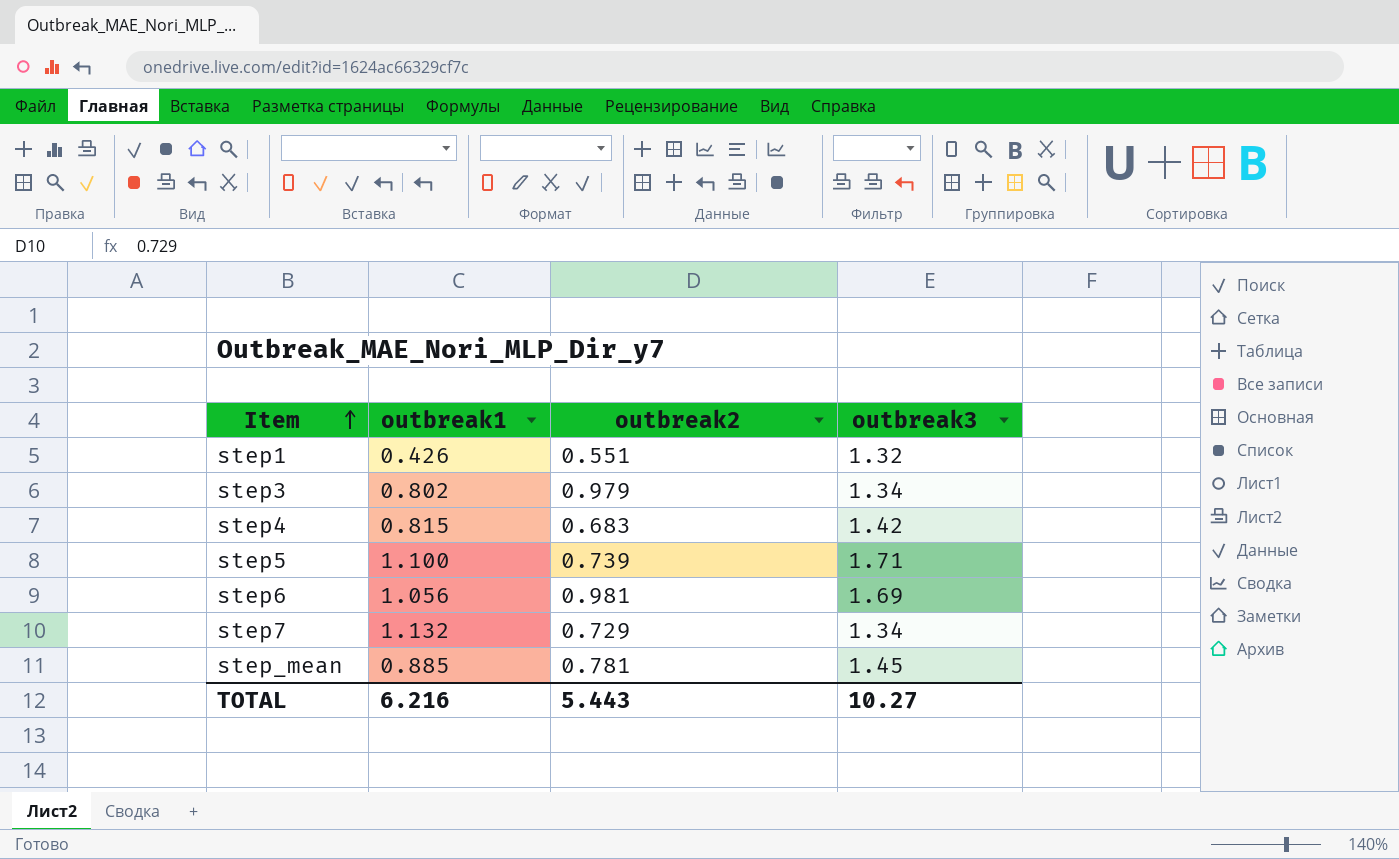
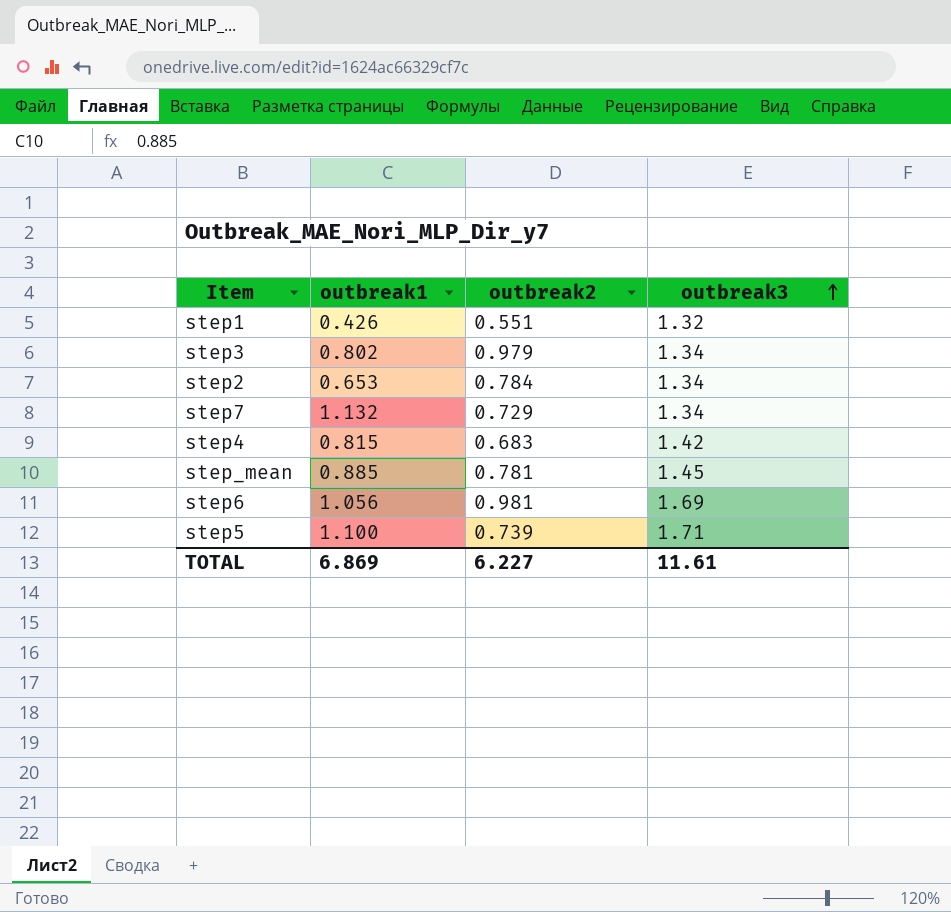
row order: Item ascending -> outbreak3 ascending
row step2: none -> 0.653 | 0.784 | 1.34
TOTAL | outbreak1: 6.216 -> 6.869
TOTAL | outbreak2: 5.443 -> 6.227
TOTAL | outbreak3: 10.27 -> 11.61

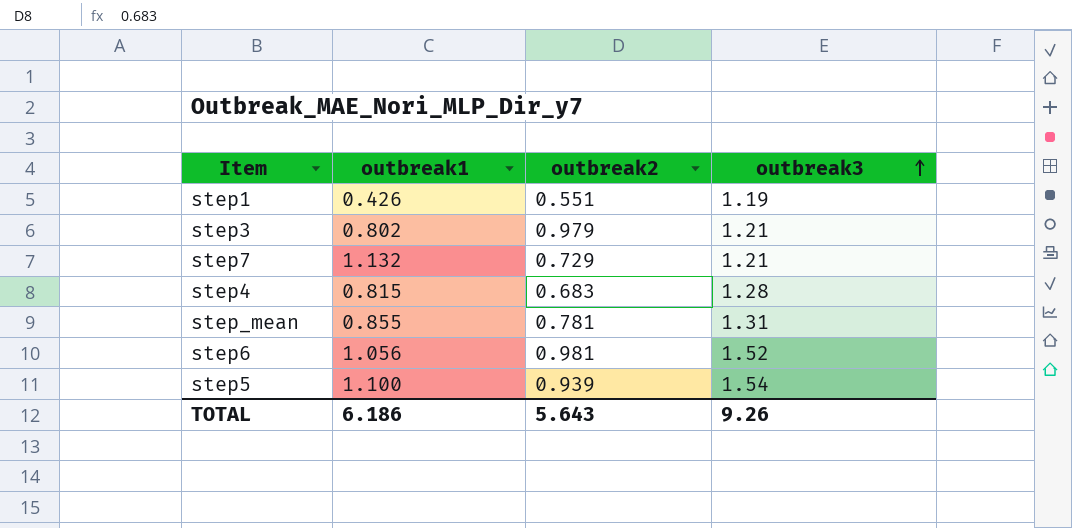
row step2: 0.653 | 0.784 | 1.34 -> none
step1 | outbreak3: 1.32 -> 1.19
step3 | outbreak3: 1.34 -> 1.21
step7 | outbreak3: 1.34 -> 1.21
step4 | outbreak3: 1.42 -> 1.28
step_mean | outbreak1: 0.885 -> 0.855
step_mean | outbreak3: 1.45 -> 1.31
step6 | outbreak3: 1.69 -> 1.52
step5 | outbreak2: 0.739 -> 0.939
step5 | outbreak3: 1.71 -> 1.54
TOTAL | outbreak1: 6.869 -> 6.186
TOTAL | outbreak2: 6.227 -> 5.643
TOTAL | outbreak3: 11.61 -> 9.26

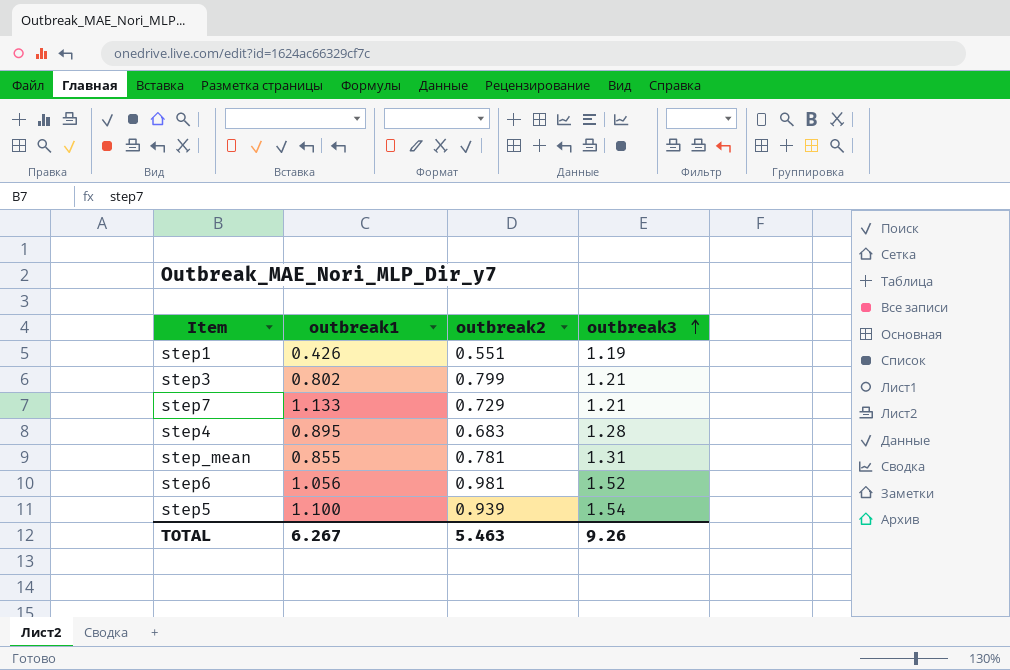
step3 | outbreak2: 0.979 -> 0.799
step7 | outbreak1: 1.132 -> 1.133
step4 | outbreak1: 0.815 -> 0.895
TOTAL | outbreak1: 6.186 -> 6.267
TOTAL | outbreak2: 5.643 -> 5.463

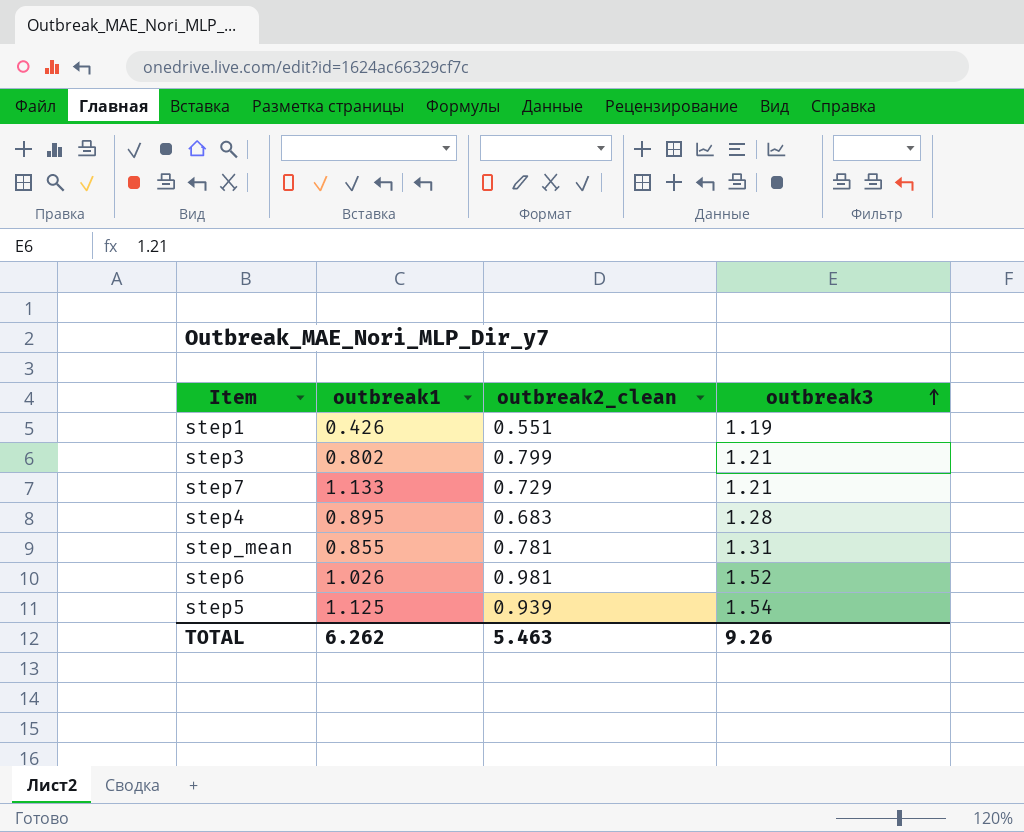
column name: outbreak2 -> outbreak2_clean
step6 | outbreak1: 1.056 -> 1.026
step5 | outbreak1: 1.100 -> 1.125
TOTAL | outbreak1: 6.267 -> 6.262

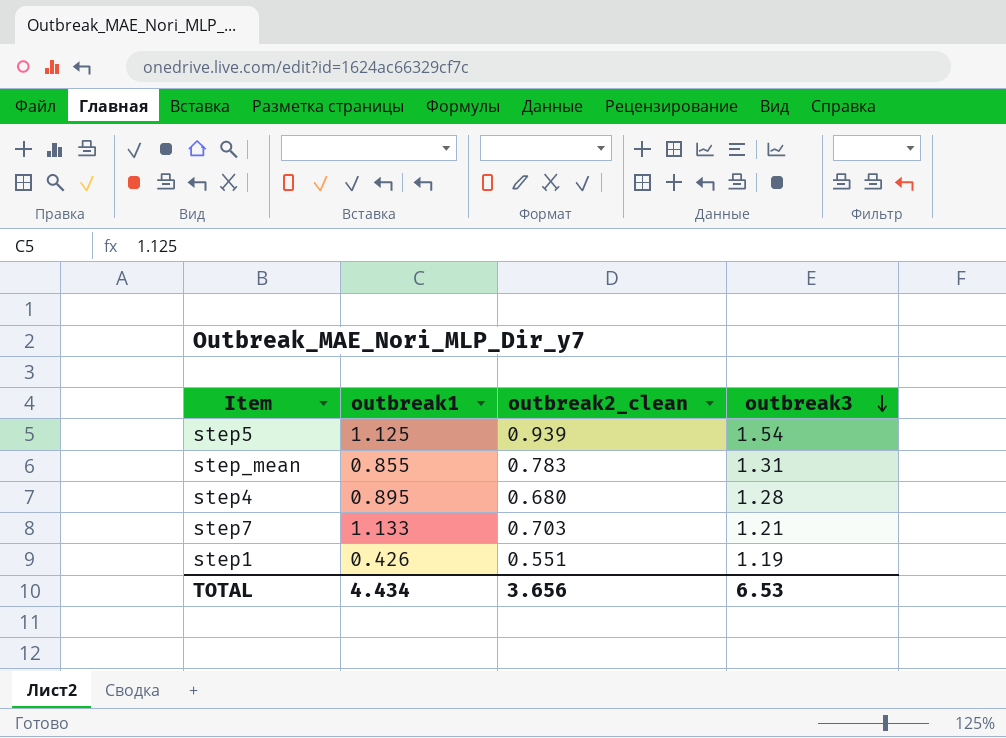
row order: outbreak3 ascending -> outbreak3 descending
row step3: 0.802 | 0.799 | 1.21 -> none
row step6: 1.026 | 0.981 | 1.52 -> none
step_mean | outbreak2_clean: 0.781 -> 0.783
step4 | outbreak2_clean: 0.683 -> 0.680
step7 | outbreak2_clean: 0.729 -> 0.703
TOTAL | outbreak1: 6.262 -> 4.434
TOTAL | outbreak2_clean: 5.463 -> 3.656
TOTAL | outbreak3: 9.26 -> 6.53

